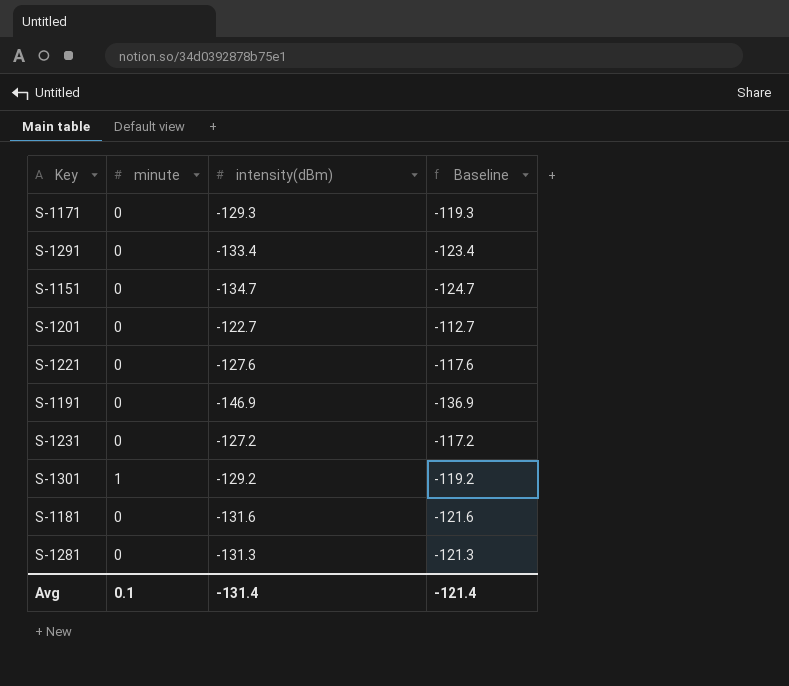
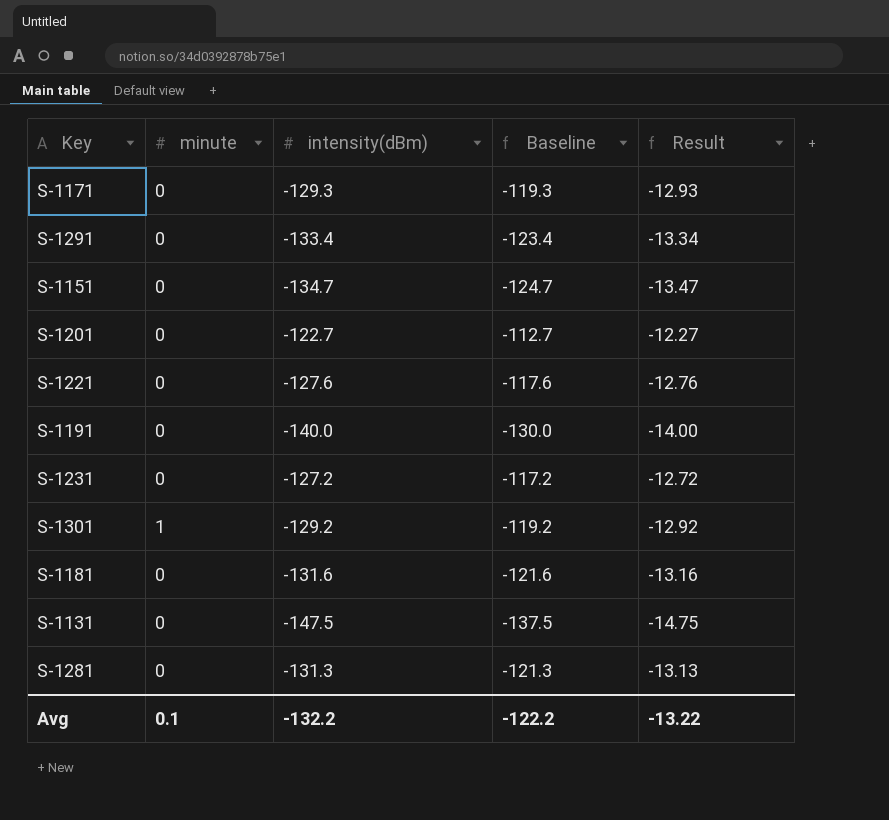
column Result | formula: none -> [intensity(dBm)] * 0.1
S-1191 | intensity(dBm): -146.9 -> -140.0
S-1191 | Baseline: -136.9 -> -130.0
row S-1131: none -> 0 | -147.5 | -137.5 | -14.75
Avg | intensity(dBm): -131.4 -> -132.2
Avg | Baseline: -121.4 -> -122.2

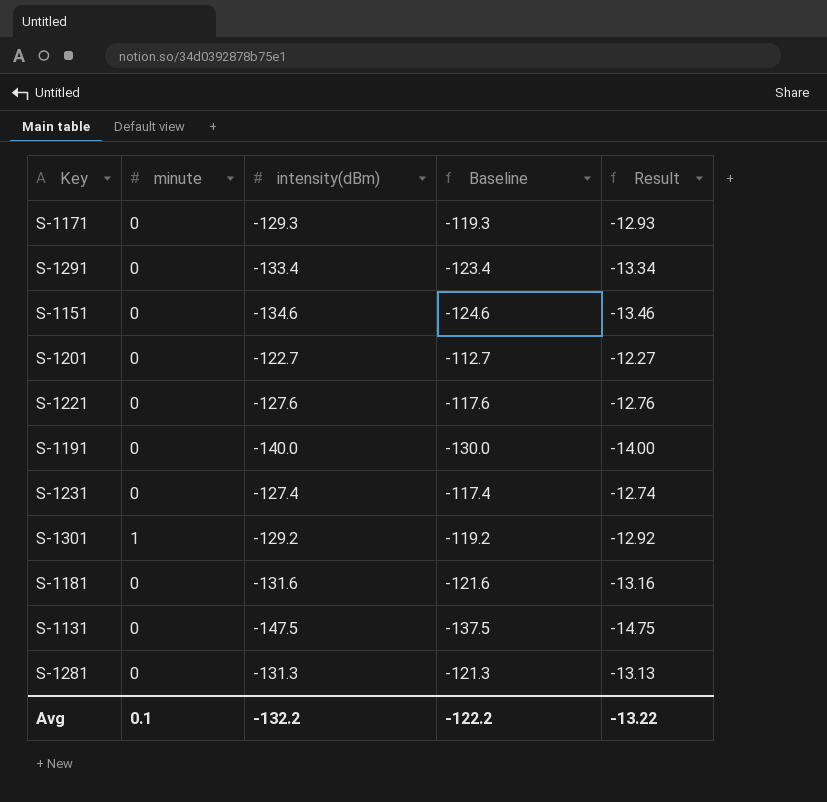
S-1151 | intensity(dBm): -134.7 -> -134.6
S-1151 | Baseline: -124.7 -> -124.6
S-1151 | Result: -13.47 -> -13.46
S-1231 | intensity(dBm): -127.2 -> -127.4
S-1231 | Baseline: -117.2 -> -117.4
S-1231 | Result: -12.72 -> -12.74

